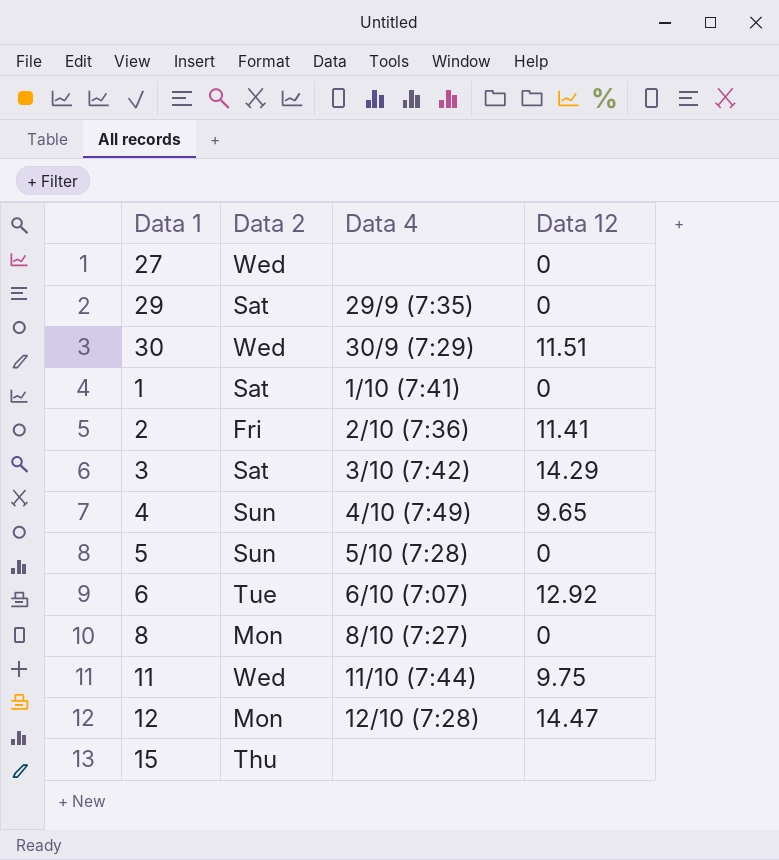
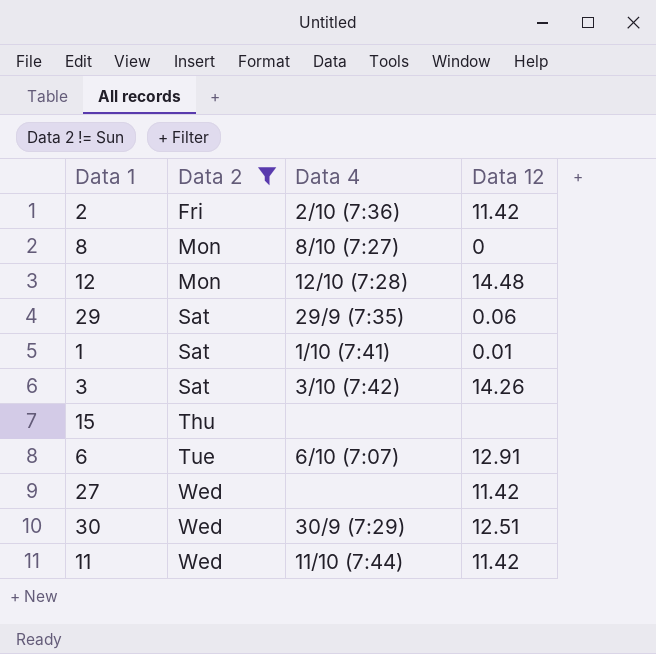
filter: none -> Data 2 != Sun
row order: none -> Data 2 ascending
2 | Data 12: 11.41 -> 11.42
12 | Data 12: 14.47 -> 14.48
29 | Data 12: 0 -> 0.06
1 | Data 12: 0 -> 0.01
3 | Data 12: 14.29 -> 14.26
6 | Data 12: 12.92 -> 12.91
27 | Data 12: 0 -> 11.42
30 | Data 12: 11.51 -> 12.51
11 | Data 12: 9.75 -> 11.42

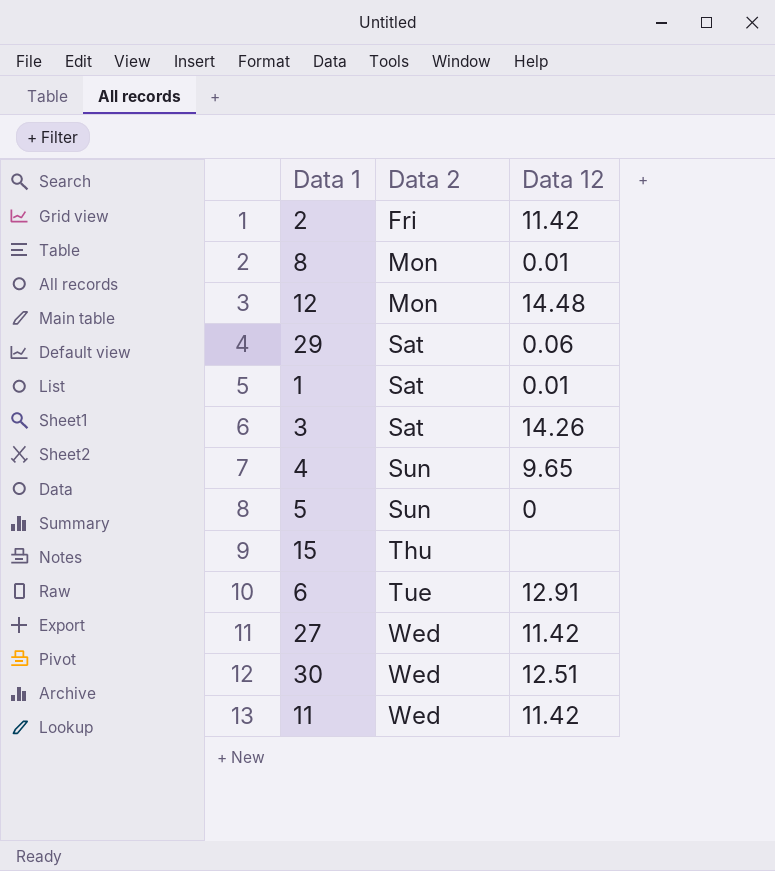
filter: Data 2 != Sun -> none
column Data 4 | position: 3 -> none
8 | Data 12: 0 -> 0.01

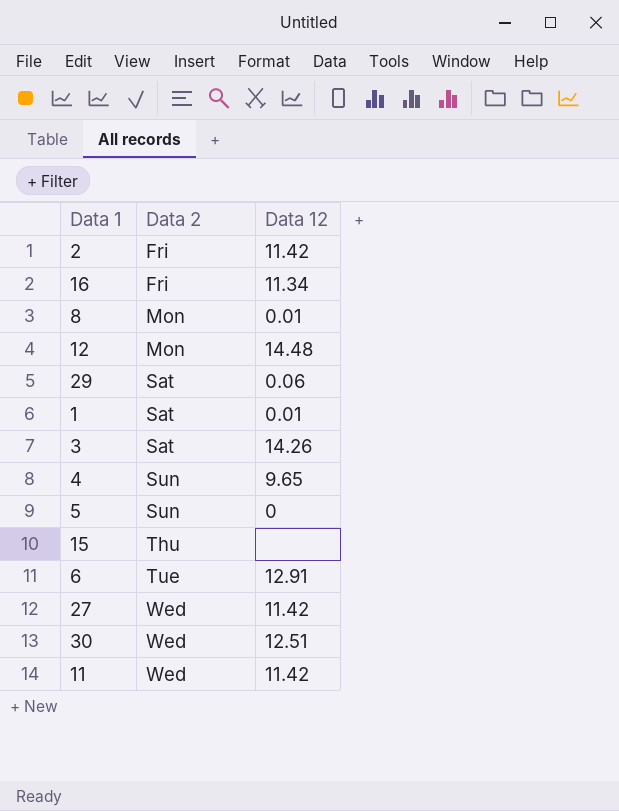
row 16: none -> Fri | 11.34

